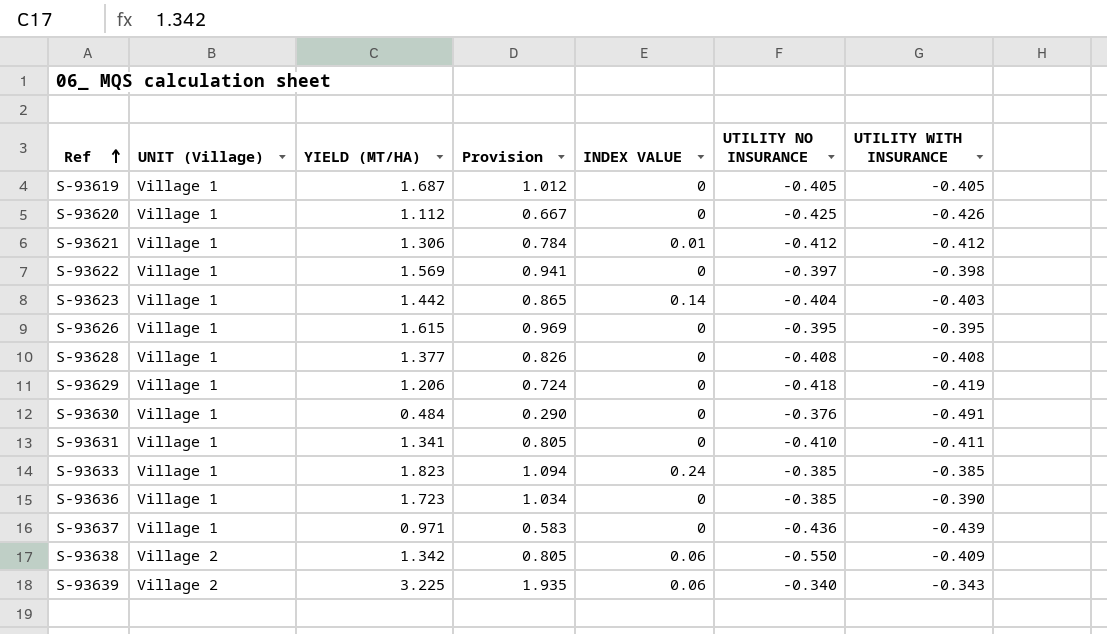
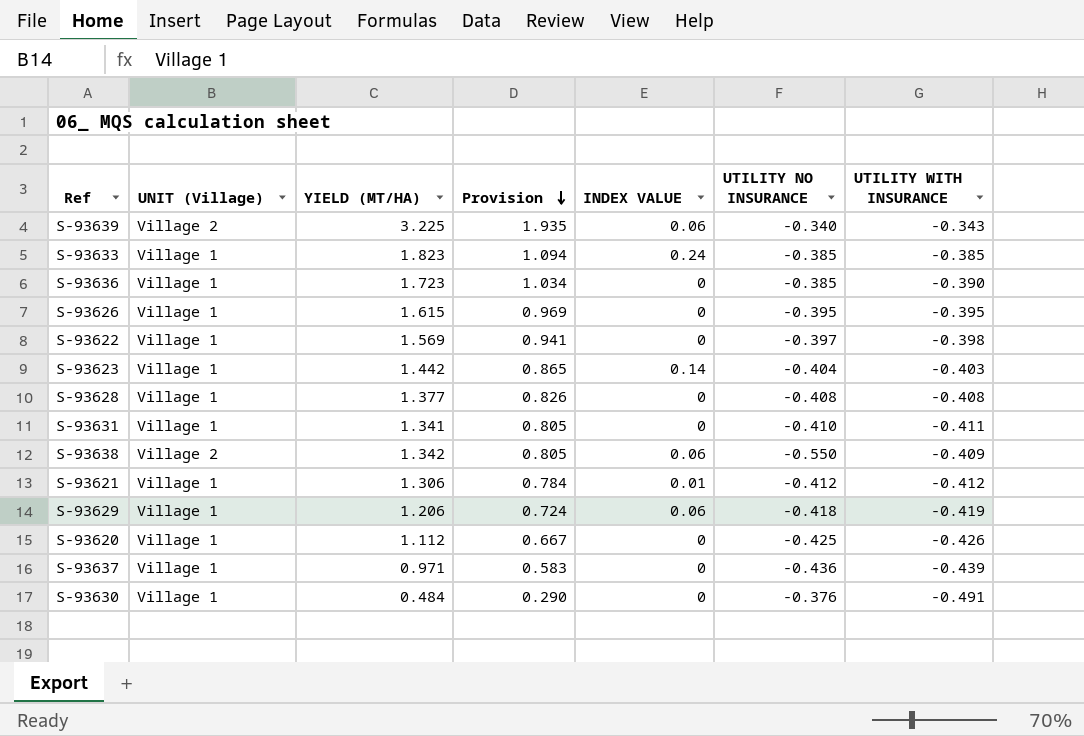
row order: Ref ascending -> Provision descending
row S-93619: Village 1 | 1.687 | 1.012 | 0 | -0.405 | -0.405 -> none
S-93629 | INDEX VALUE: 0 -> 0.06

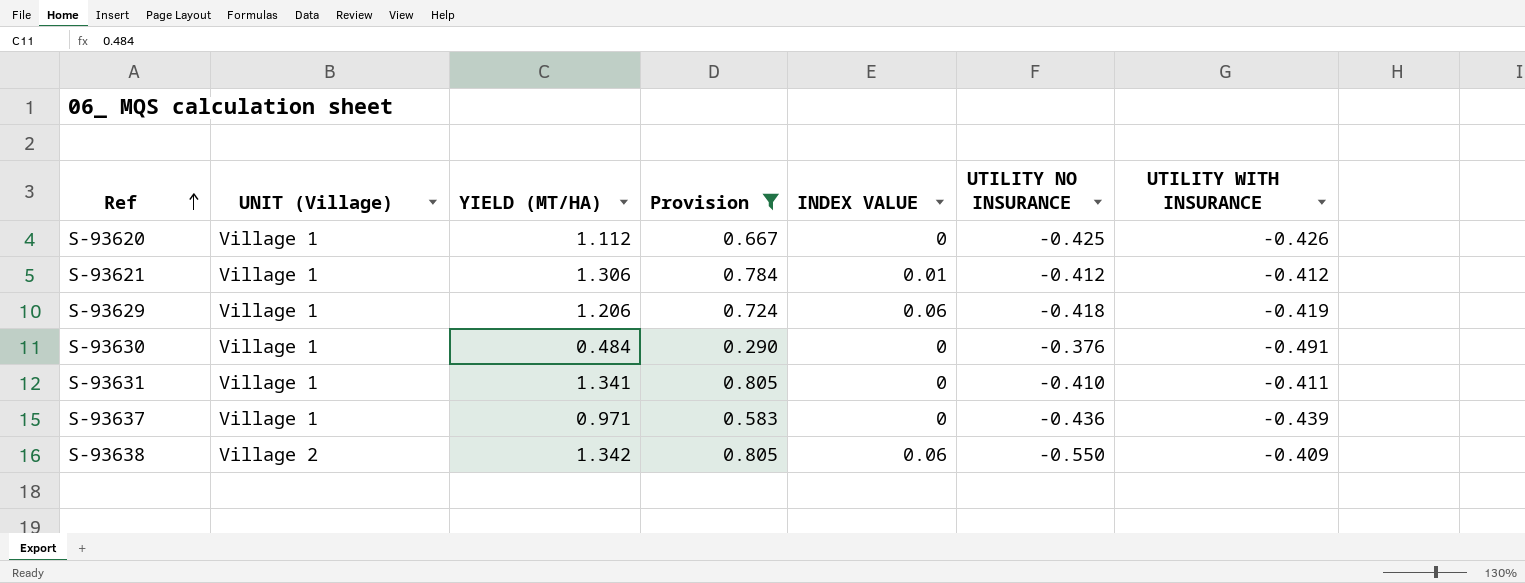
filter: none -> Provision <= 0.805
row order: Provision descending -> Ref ascending

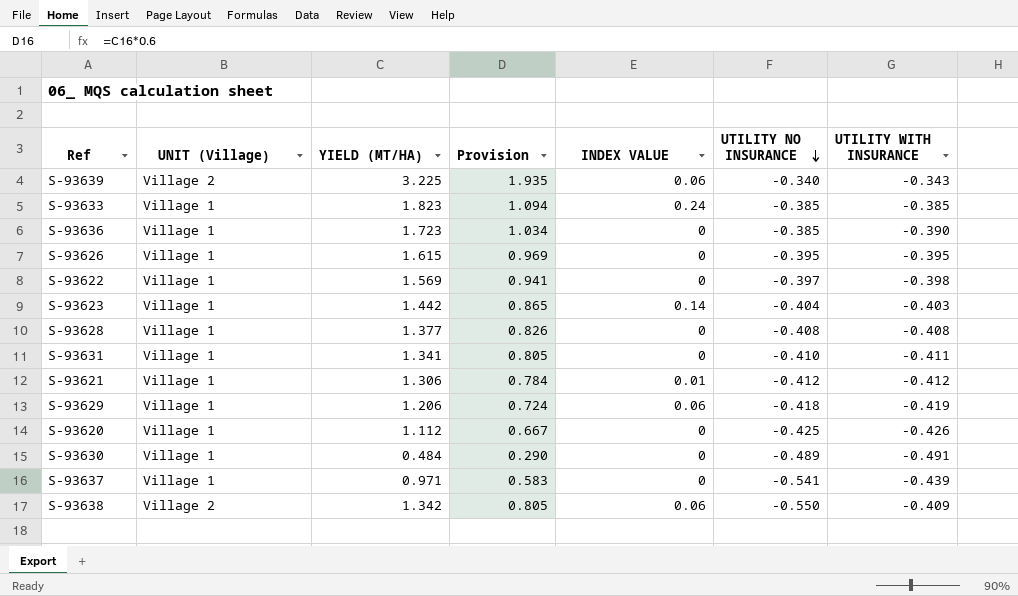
filter: Provision <= 0.805 -> none
row order: Ref ascending -> UTILITY NO INSURANCE descending
S-93630 | UTILITY NO INSURANCE: -0.376 -> -0.489
S-93637 | UTILITY NO INSURANCE: -0.436 -> -0.541

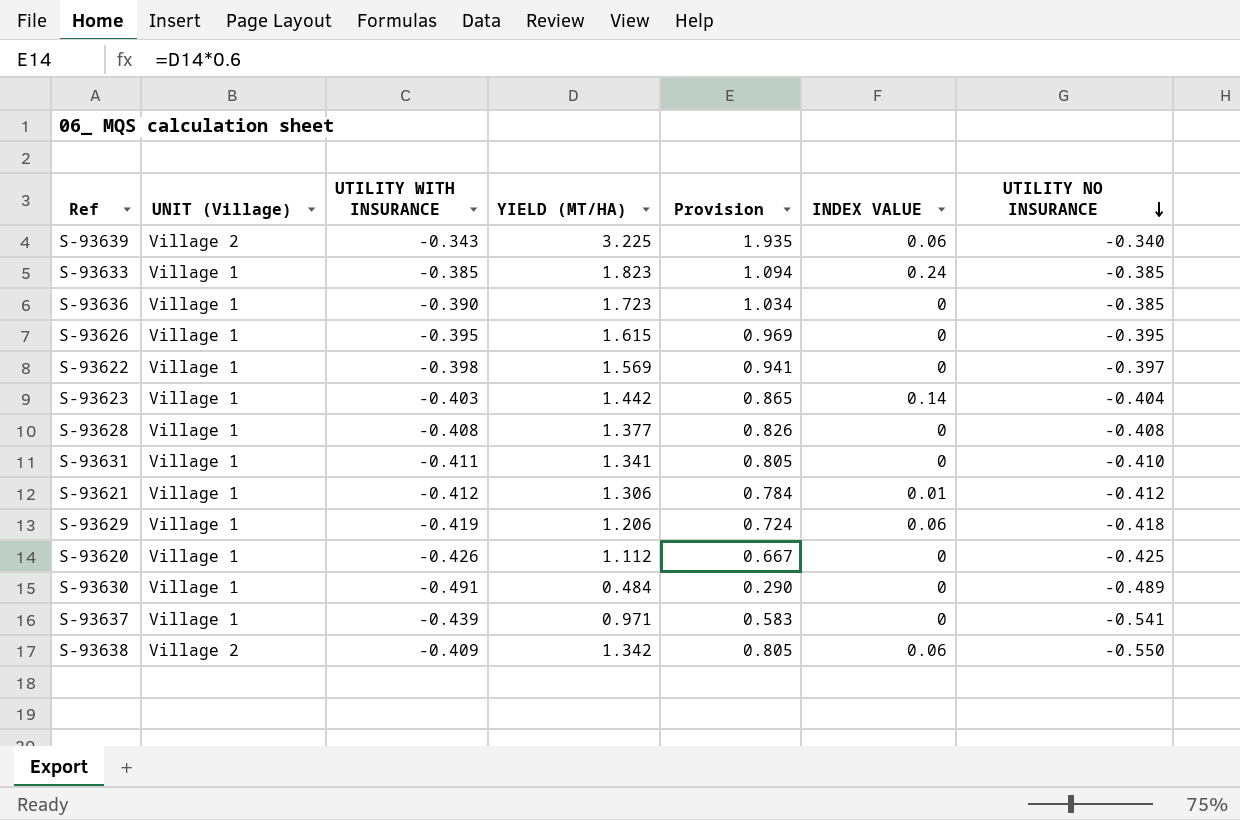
column UTILITY WITH INSURANCE | position: 7 -> 3

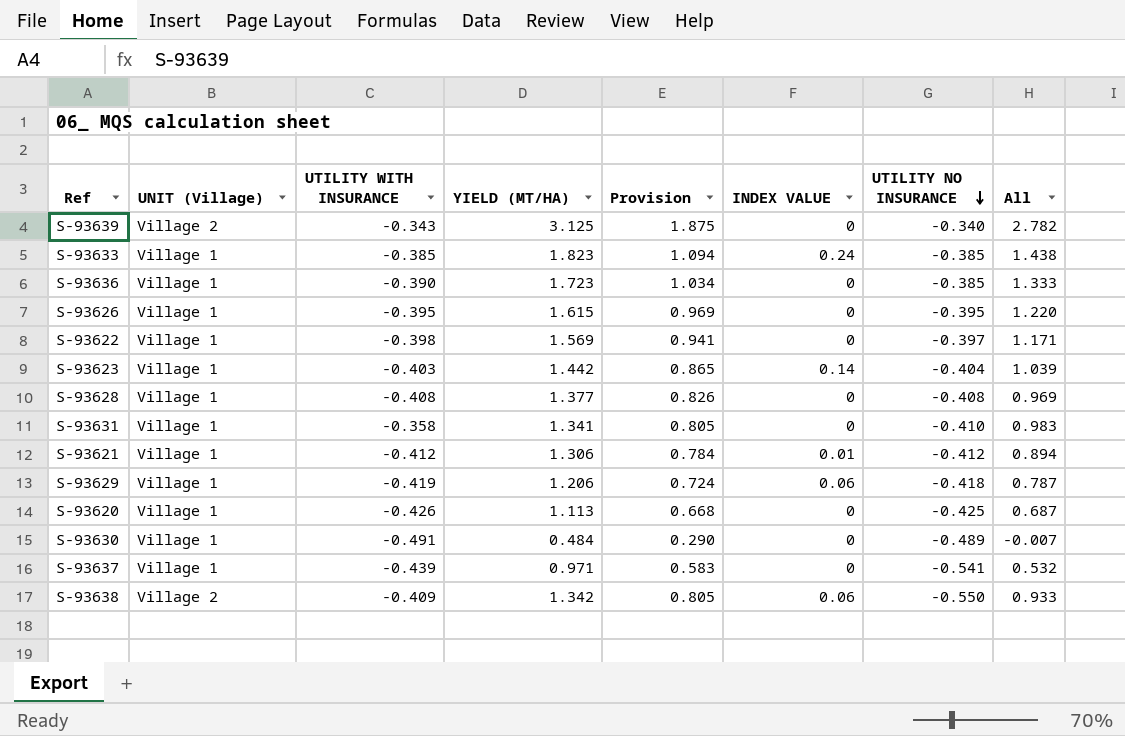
column All | formula: none -> [UTILITY WITH INSURANCE] + [YIELD (MT/HA)]
S-93639 | YIELD (MT/HA): 3.225 -> 3.125
S-93639 | Provision: 1.935 -> 1.875
S-93639 | INDEX VALUE: 0.06 -> 0
S-93631 | UTILITY WITH INSURANCE: -0.411 -> -0.358
S-93620 | YIELD (MT/HA): 1.112 -> 1.113
S-93620 | Provision: 0.667 -> 0.668

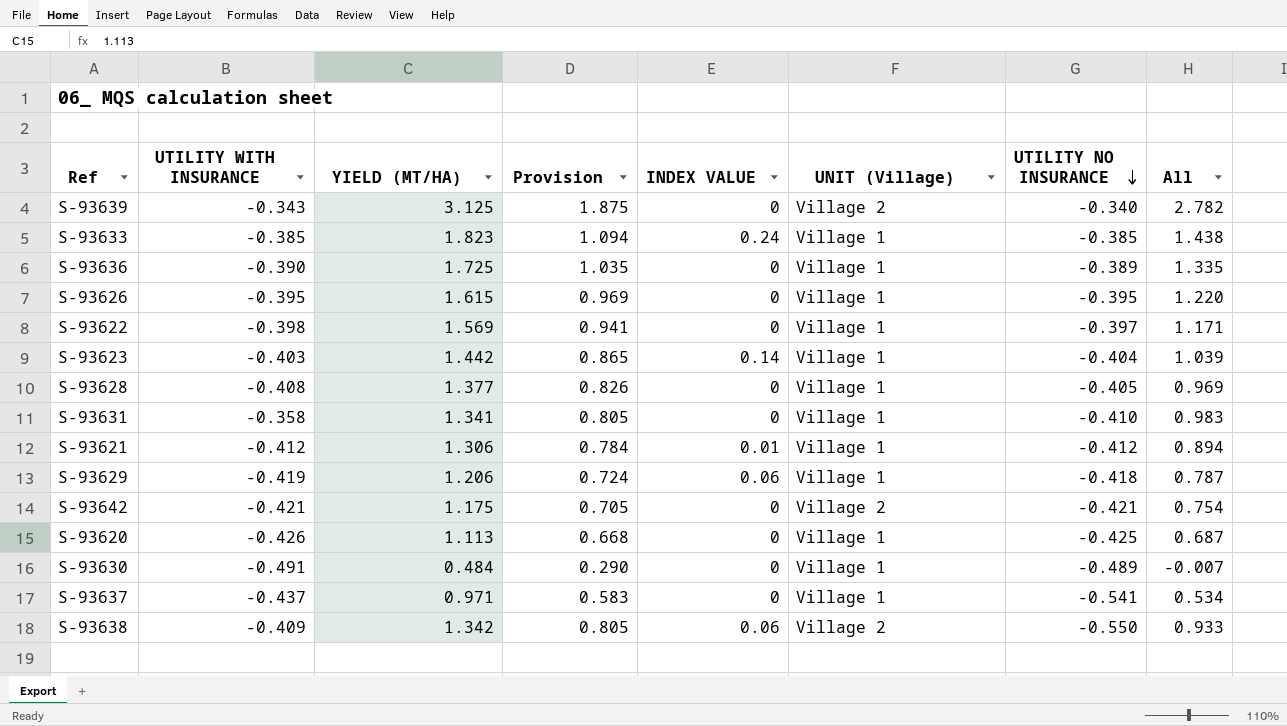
column UNIT (Village) | position: 2 -> 6
S-93636 | YIELD (MT/HA): 1.723 -> 1.725
S-93636 | Provision: 1.034 -> 1.035
S-93636 | UTILITY NO INSURANCE: -0.385 -> -0.389
S-93636 | All: 1.333 -> 1.335
S-93628 | UTILITY NO INSURANCE: -0.408 -> -0.405
row S-93642: none -> -0.421 | 1.175 | 0.705 | 0 | Village 2 | -0.421 | 0.754
S-93637 | UTILITY WITH INSURANCE: -0.439 -> -0.437
S-93637 | All: 0.532 -> 0.534

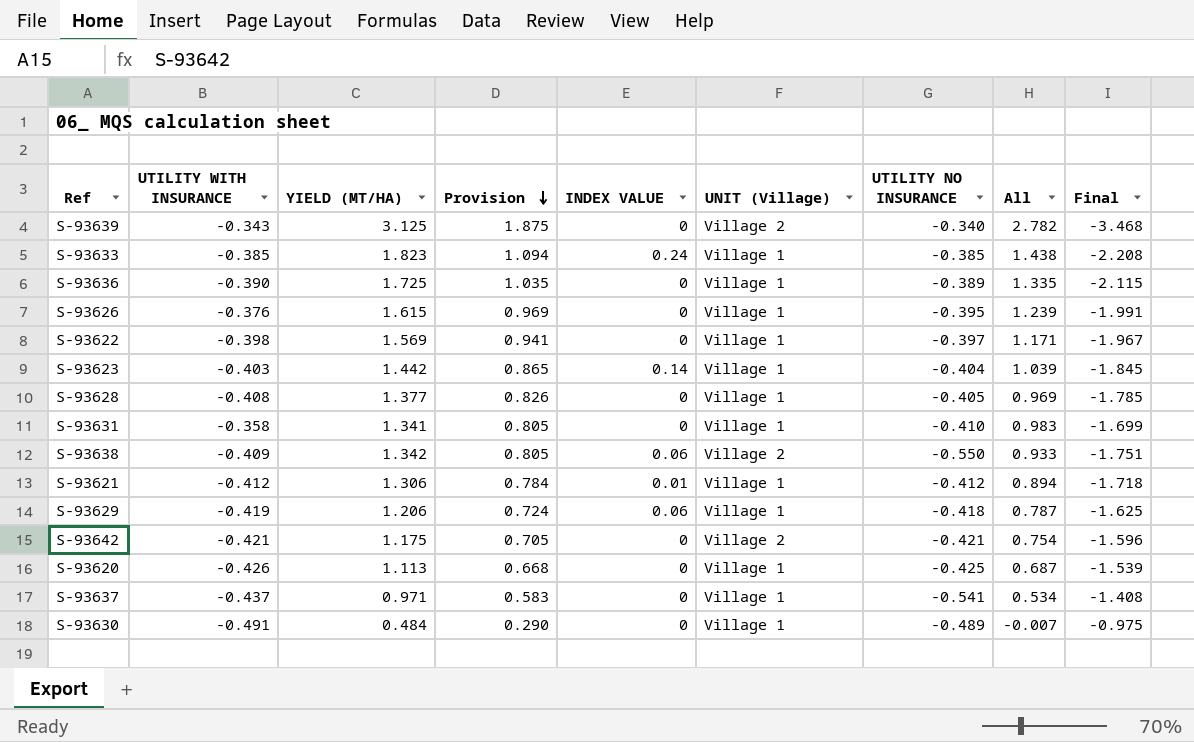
row order: UTILITY NO INSURANCE descending -> Provision descending
column Final | formula: none -> [UTILITY WITH INSURANCE] - [YIELD (MT/HA)]
S-93626 | UTILITY WITH INSURANCE: -0.395 -> -0.376
S-93626 | All: 1.220 -> 1.239

